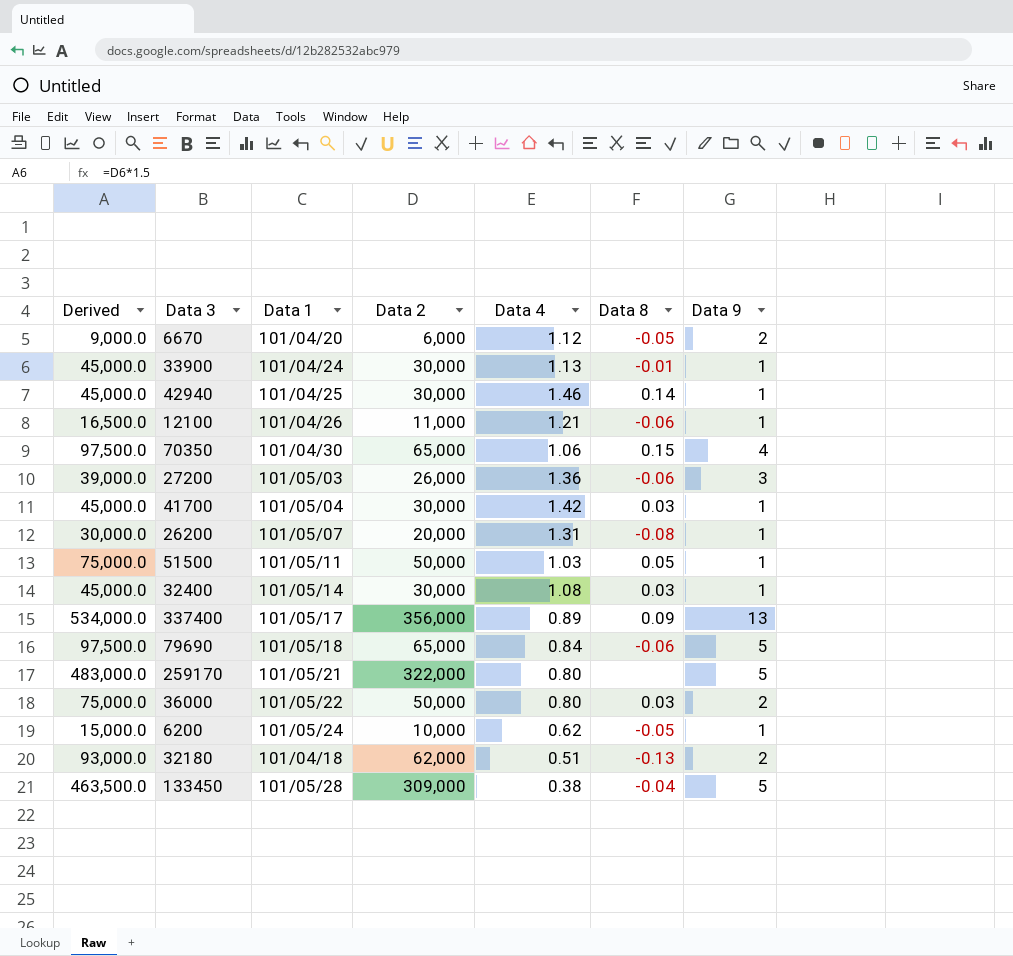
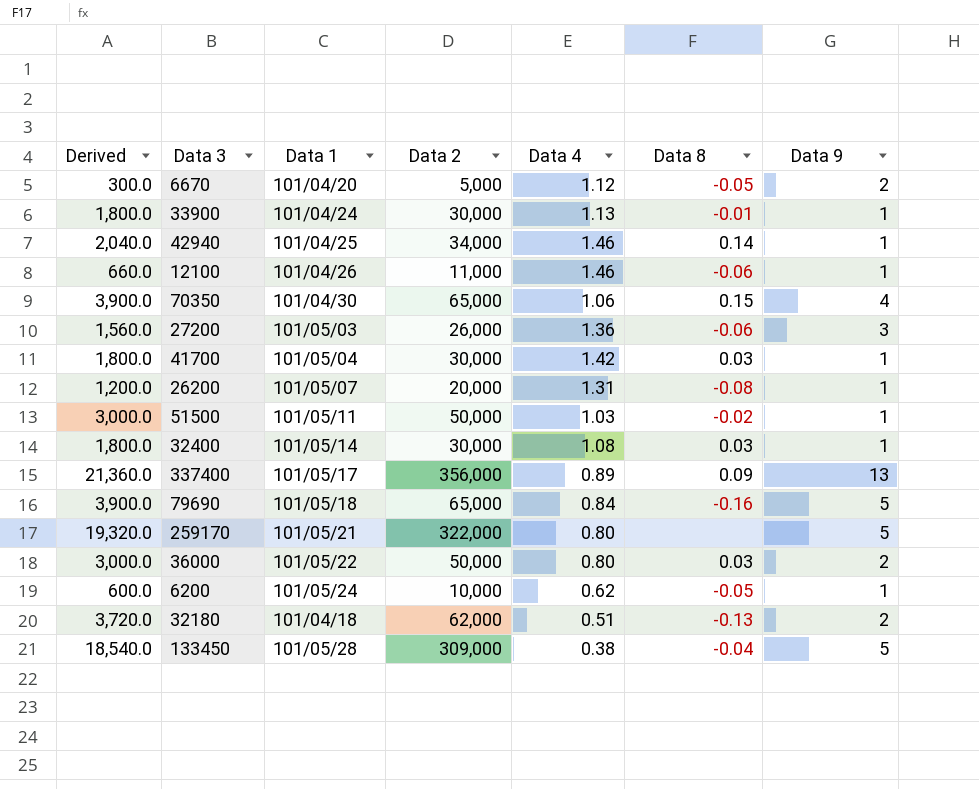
column Derived | formula: [Data 2] * 1.5 -> [Data 2] * 0.06
6670 | Data 2: 6,000 -> 5,000
42940 | Data 2: 30,000 -> 34,000
12100 | Data 4: 1.21 -> 1.46
51500 | Data 8: 0.05 -> -0.02
79690 | Data 8: -0.06 -> -0.16

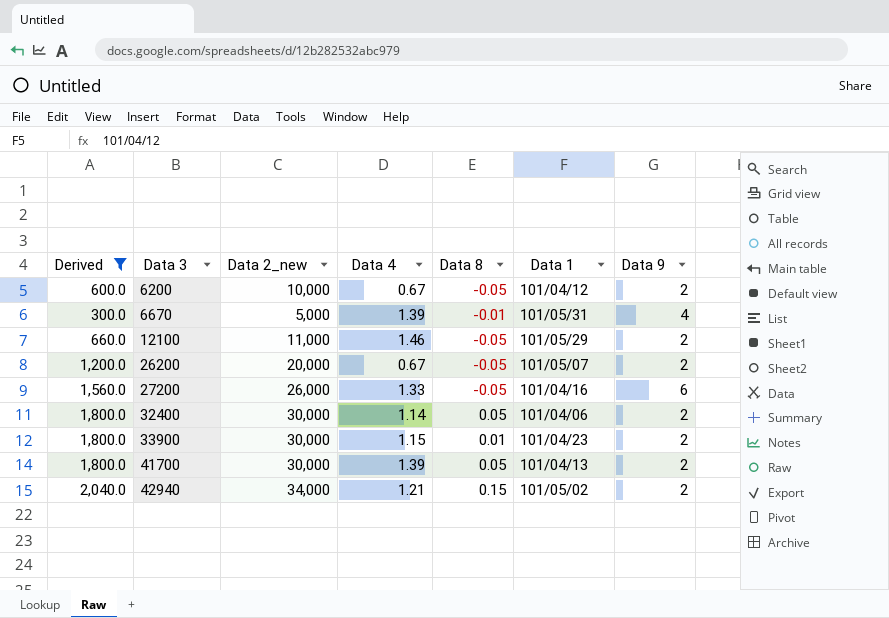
filter: none -> Derived <= 2,040.0
row order: none -> Data 3 ascending
column name: Data 2 -> Data 2_new
column Data 1 | position: 3 -> 6
6200 | Data 4: 0.62 -> 0.67
6200 | Data 1: 101/05/24 -> 101/04/12
6200 | Data 9: 1 -> 2
6670 | Data 4: 1.12 -> 1.39
6670 | Data 8: -0.05 -> -0.01
6670 | Data 1: 101/04/20 -> 101/05/31
6670 | Data 9: 2 -> 4
12100 | Data 8: -0.06 -> -0.05
12100 | Data 1: 101/04/26 -> 101/05/29
12100 | Data 9: 1 -> 2
26200 | Data 4: 1.31 -> 0.67
26200 | Data 8: -0.08 -> -0.05
26200 | Data 9: 1 -> 2
27200 | Data 4: 1.36 -> 1.33
27200 | Data 8: -0.06 -> -0.05
27200 | Data 1: 101/05/03 -> 101/04/16
27200 | Data 9: 3 -> 6
32400 | Data 4: 1.08 -> 1.14
32400 | Data 8: 0.03 -> 0.05
32400 | Data 1: 101/05/14 -> 101/04/06
32400 | Data 9: 1 -> 2
33900 | Data 4: 1.13 -> 1.15
33900 | Data 8: -0.01 -> 0.01
33900 | Data 1: 101/04/24 -> 101/04/23
33900 | Data 9: 1 -> 2
41700 | Data 4: 1.42 -> 1.39
41700 | Data 8: 0.03 -> 0.05
41700 | Data 1: 101/05/04 -> 101/04/13
41700 | Data 9: 1 -> 2
42940 | Data 4: 1.46 -> 1.21
42940 | Data 8: 0.14 -> 0.15
42940 | Data 1: 101/04/25 -> 101/05/02
42940 | Data 9: 1 -> 2

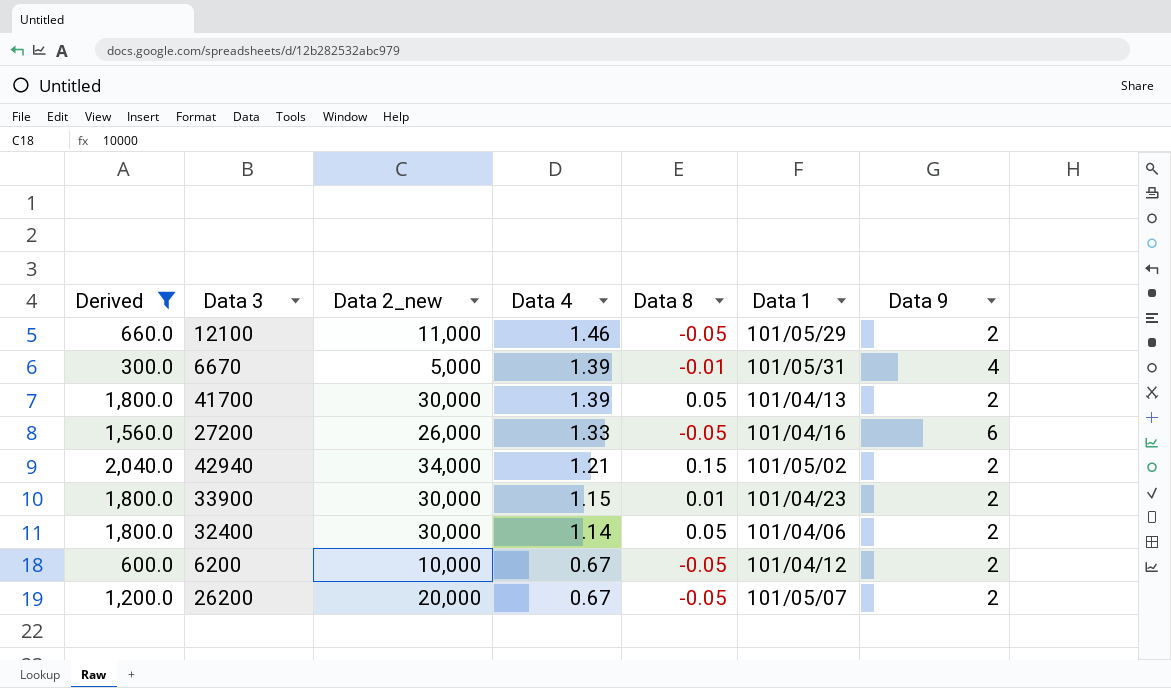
row order: Data 3 ascending -> Data 4 descending

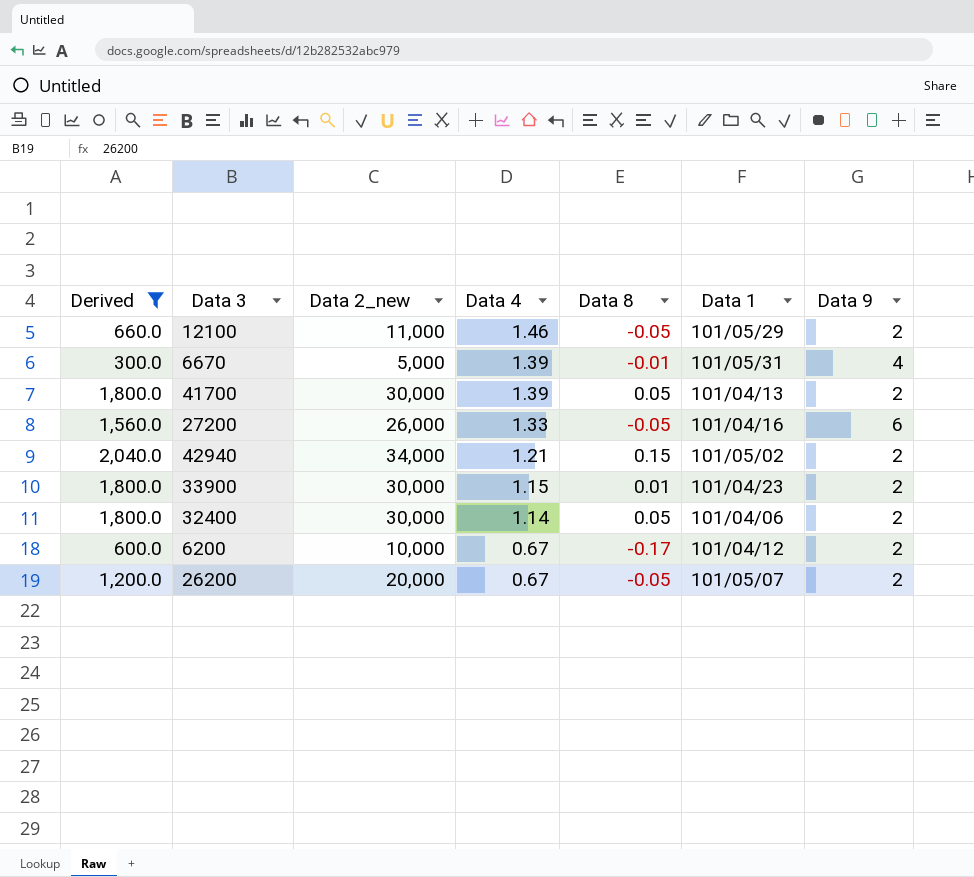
6200 | Data 8: -0.05 -> -0.17

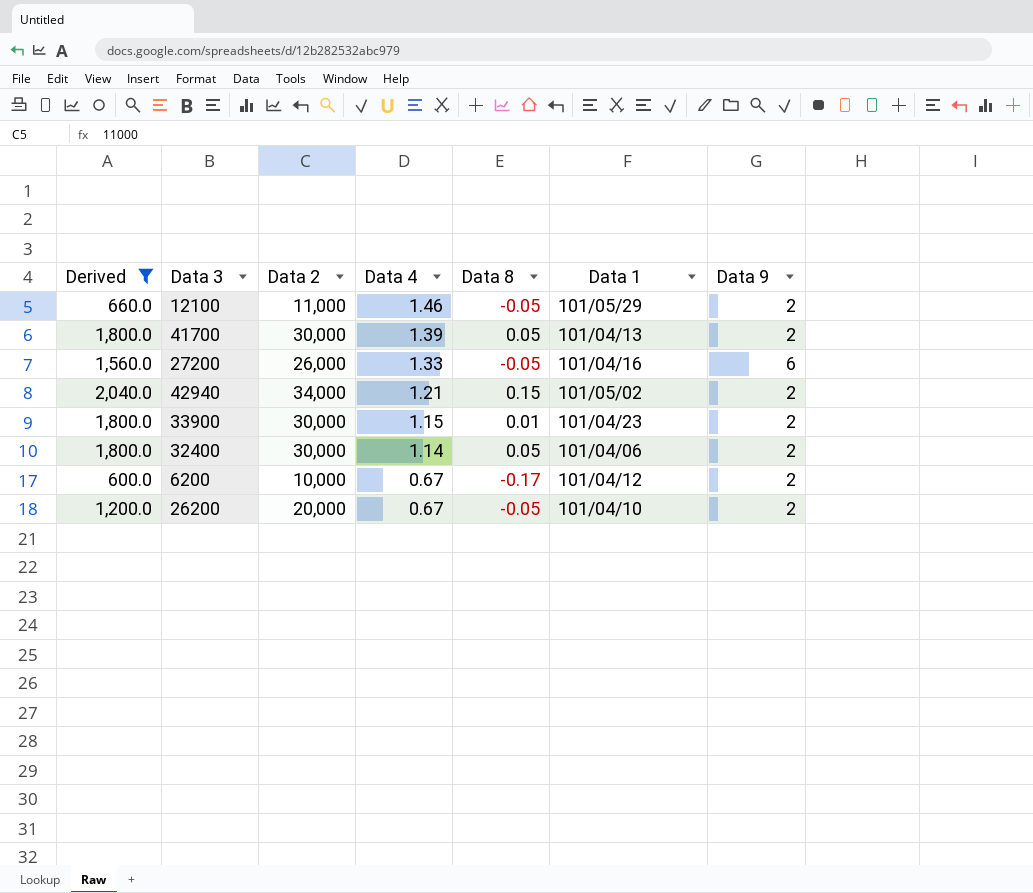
column name: Data 2_new -> Data 2
row 6670: 300.0 | 5,000 | 1.39 | -0.01 | 101/05/31 | 4 -> none
26200 | Data 1: 101/05/07 -> 101/04/10

